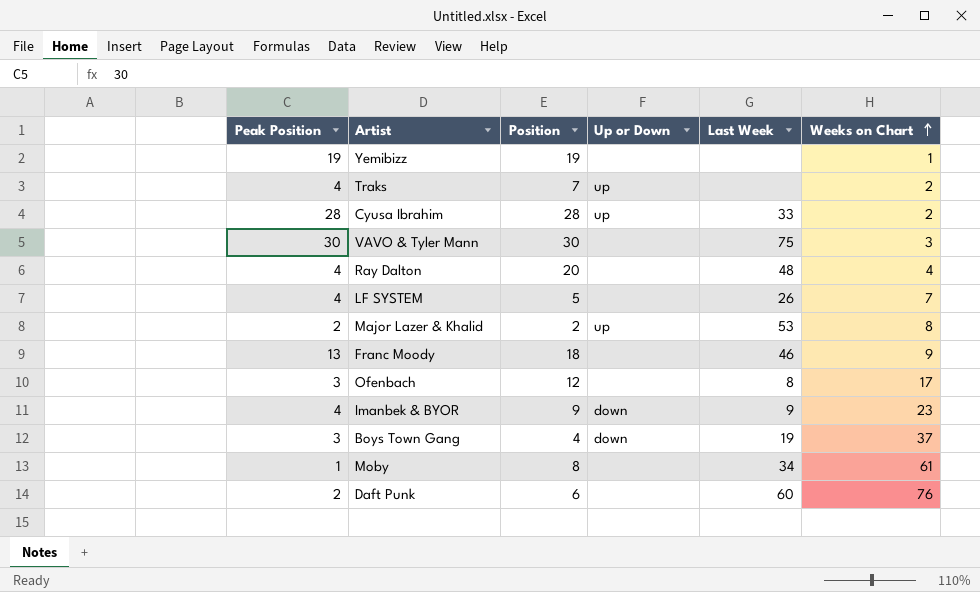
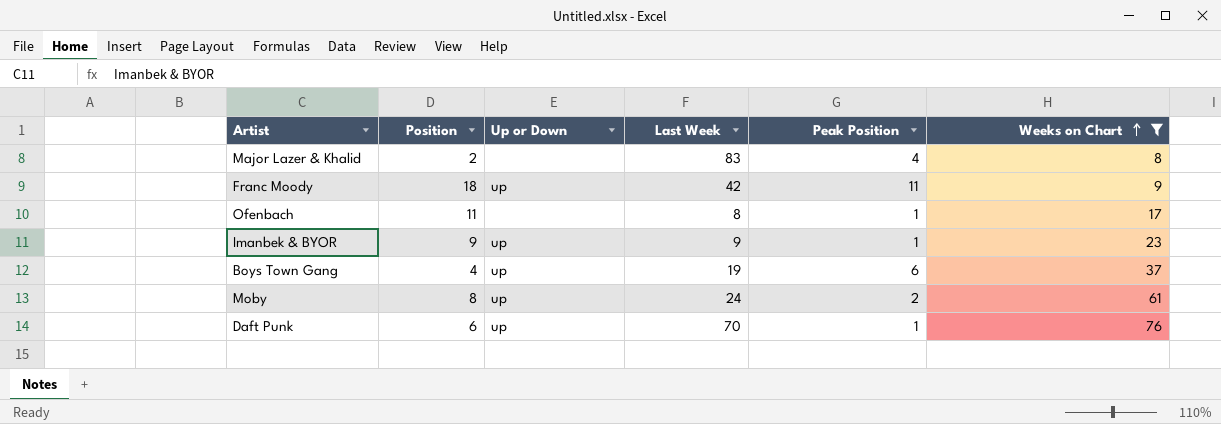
filter: none -> Weeks on Chart >= 8
column Peak Position | position: 1 -> 5
Major Lazer & Khalid | Up or Down: up -> none
Major Lazer & Khalid | Last Week: 53 -> 83
Major Lazer & Khalid | Peak Position: 2 -> 4
Franc Moody | Up or Down: none -> up
Franc Moody | Last Week: 46 -> 42
Franc Moody | Peak Position: 13 -> 11
Ofenbach | Position: 12 -> 11
Ofenbach | Peak Position: 3 -> 1
Imanbek & BYOR | Up or Down: down -> up
Imanbek & BYOR | Peak Position: 4 -> 1
Boys Town Gang | Up or Down: down -> up
Boys Town Gang | Peak Position: 3 -> 6
Moby | Up or Down: none -> up
Moby | Last Week: 34 -> 24
Moby | Peak Position: 1 -> 2
Daft Punk | Up or Down: none -> up
Daft Punk | Last Week: 60 -> 70
Daft Punk | Peak Position: 2 -> 1

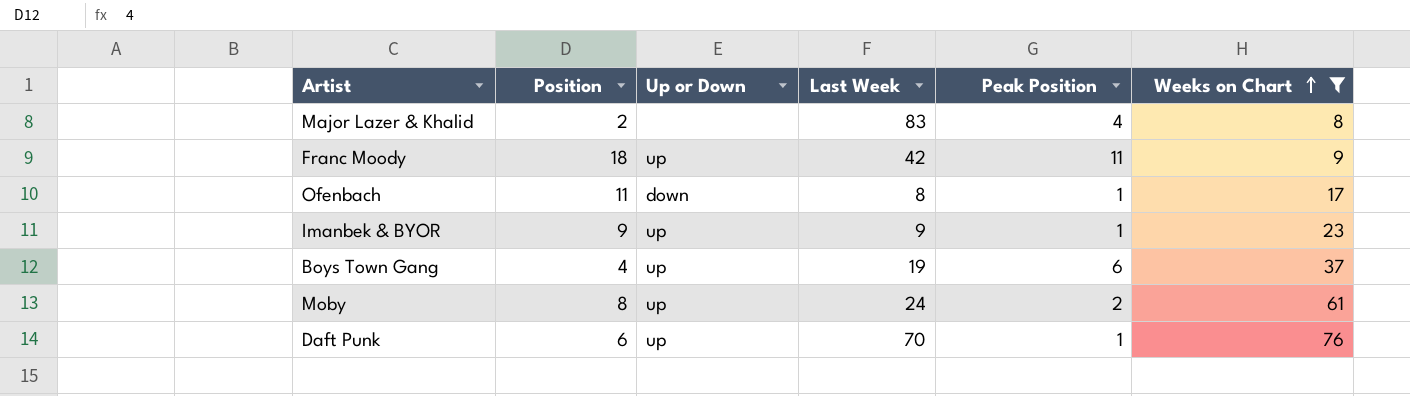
Ofenbach | Up or Down: none -> down

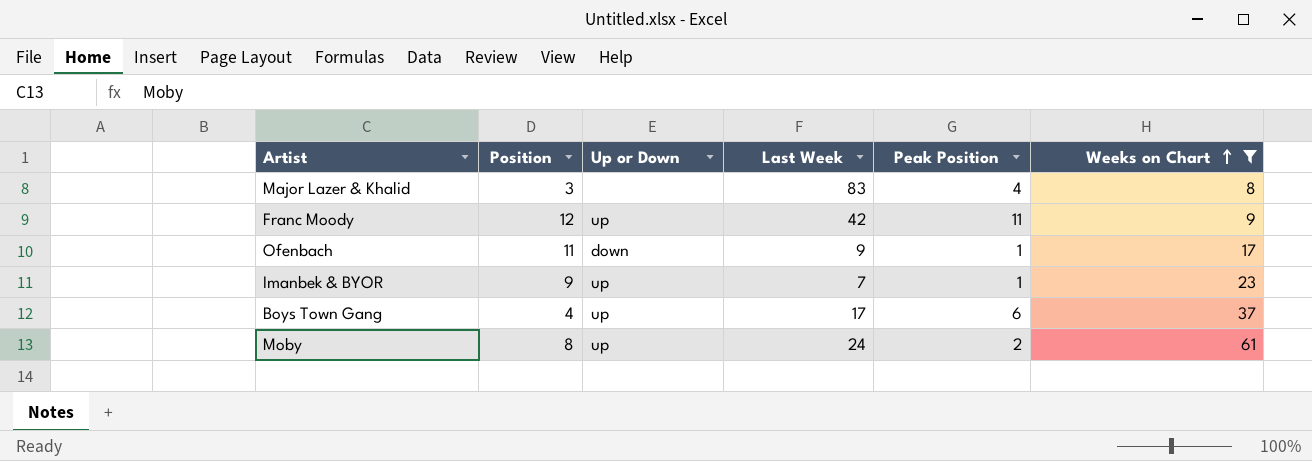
row Daft Punk: 6 | up | 70 | 1 | 76 -> none
Major Lazer & Khalid | Position: 2 -> 3
Franc Moody | Position: 18 -> 12
Ofenbach | Last Week: 8 -> 9
Imanbek & BYOR | Last Week: 9 -> 7
Boys Town Gang | Last Week: 19 -> 17

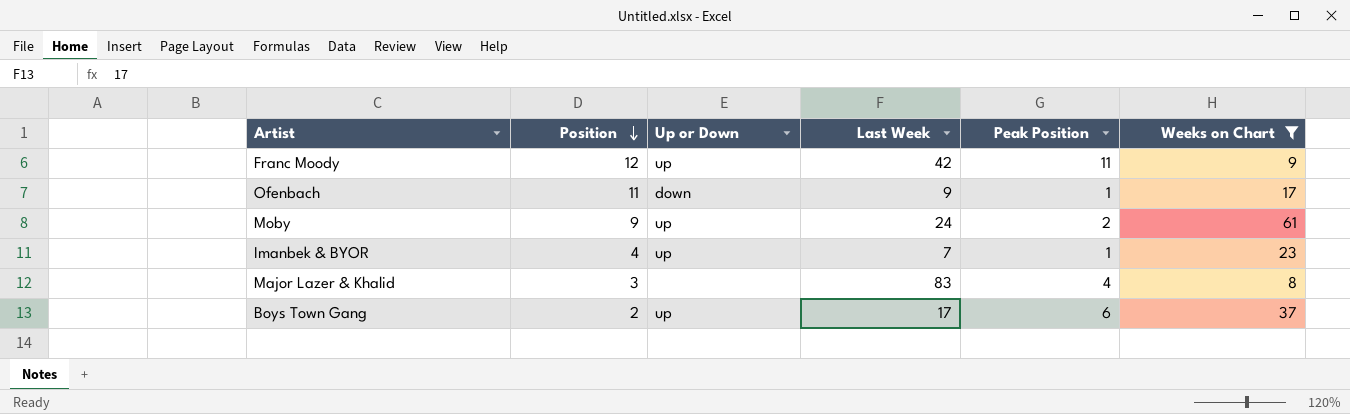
row order: Weeks on Chart ascending -> Position descending
Moby | Position: 8 -> 9
Imanbek & BYOR | Position: 9 -> 4
Boys Town Gang | Position: 4 -> 2

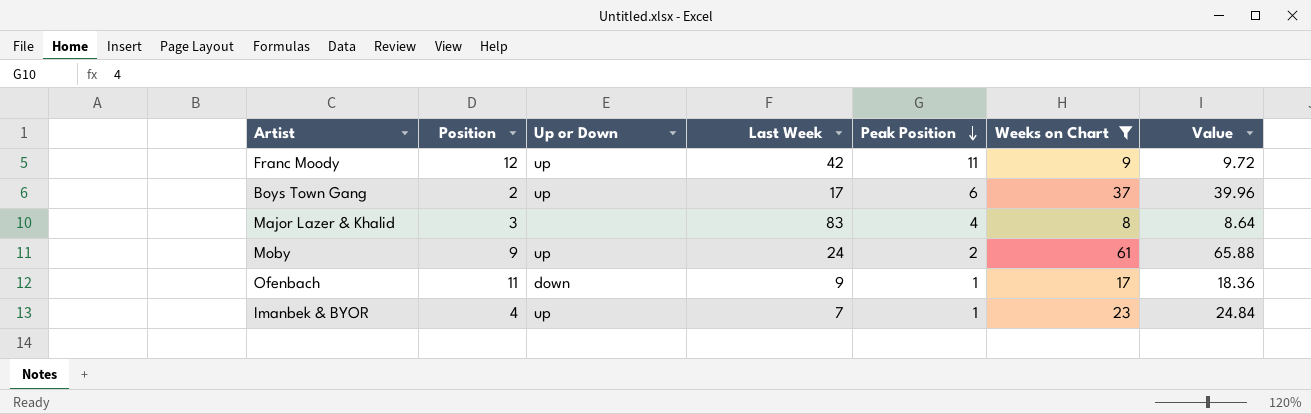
row order: Position descending -> Peak Position descending
column Value | formula: none -> [Weeks on Chart] * 1.08

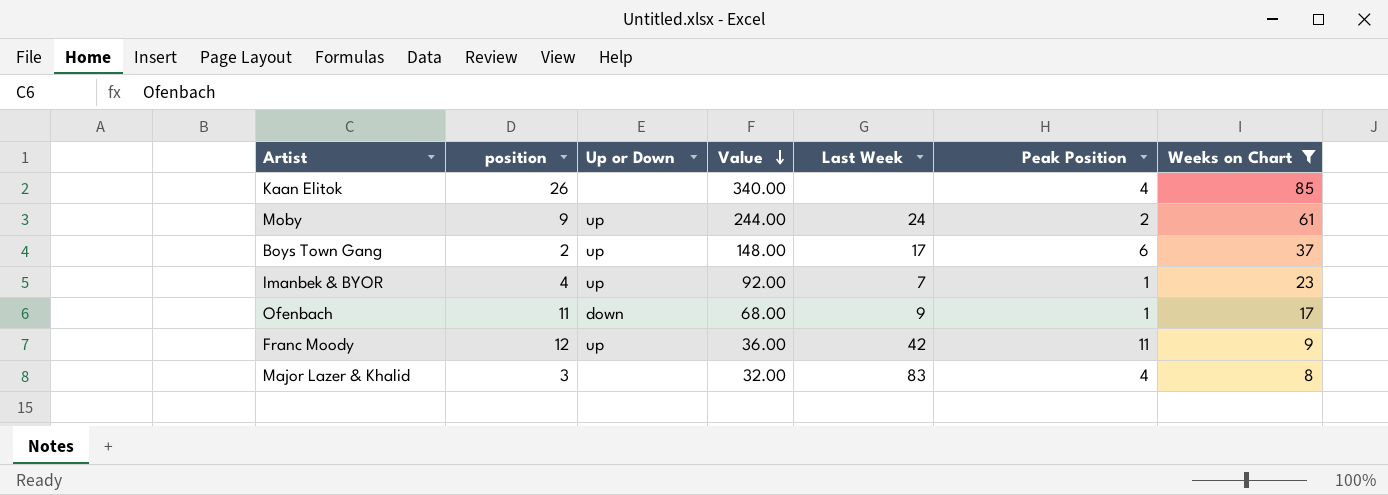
row order: Peak Position descending -> Value descending
column name: Position -> position
column Value | formula: [Weeks on Chart] * 1.08 -> [Weeks on Chart] * 4
column Value | position: 7 -> 4
row Kaan Elitok: none -> 26 | none | 340.00 | none | 4 | 85

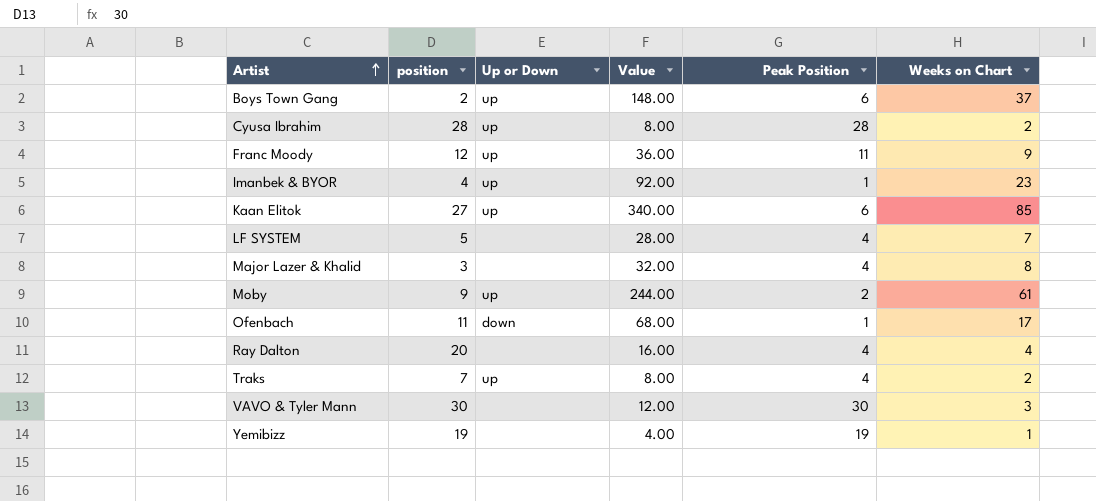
filter: Weeks on Chart >= 8 -> none
row order: Value descending -> Artist ascending
column Last Week | position: 5 -> none
Kaan Elitok | position: 26 -> 27
Kaan Elitok | Up or Down: none -> up
Kaan Elitok | Peak Position: 4 -> 6

